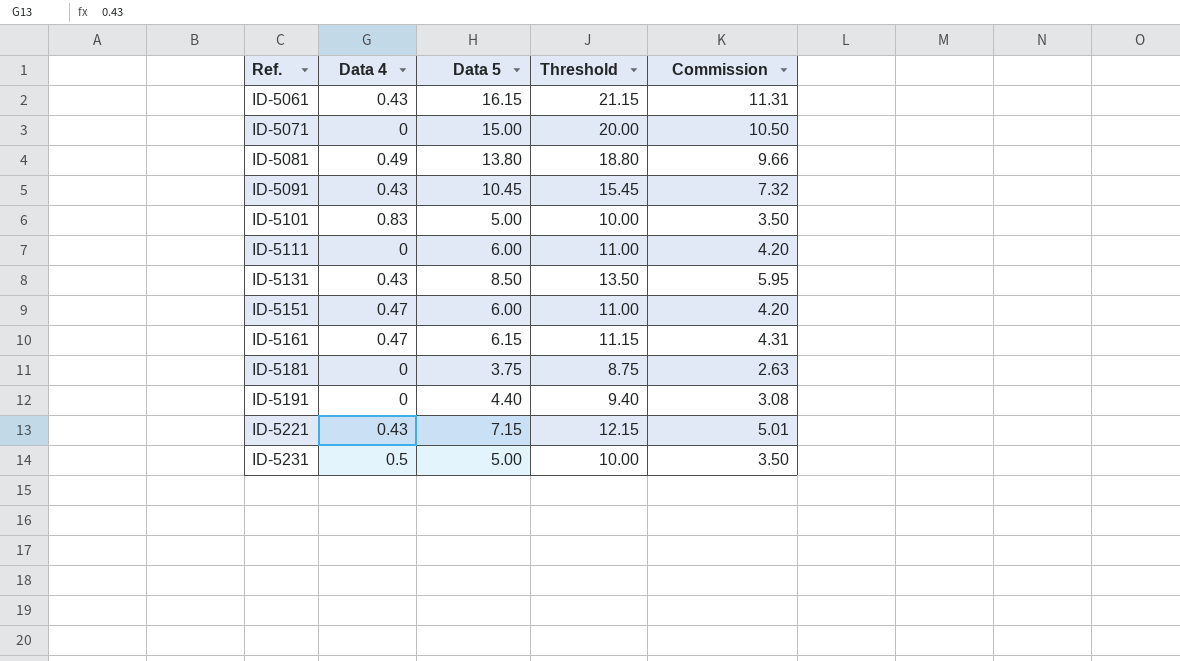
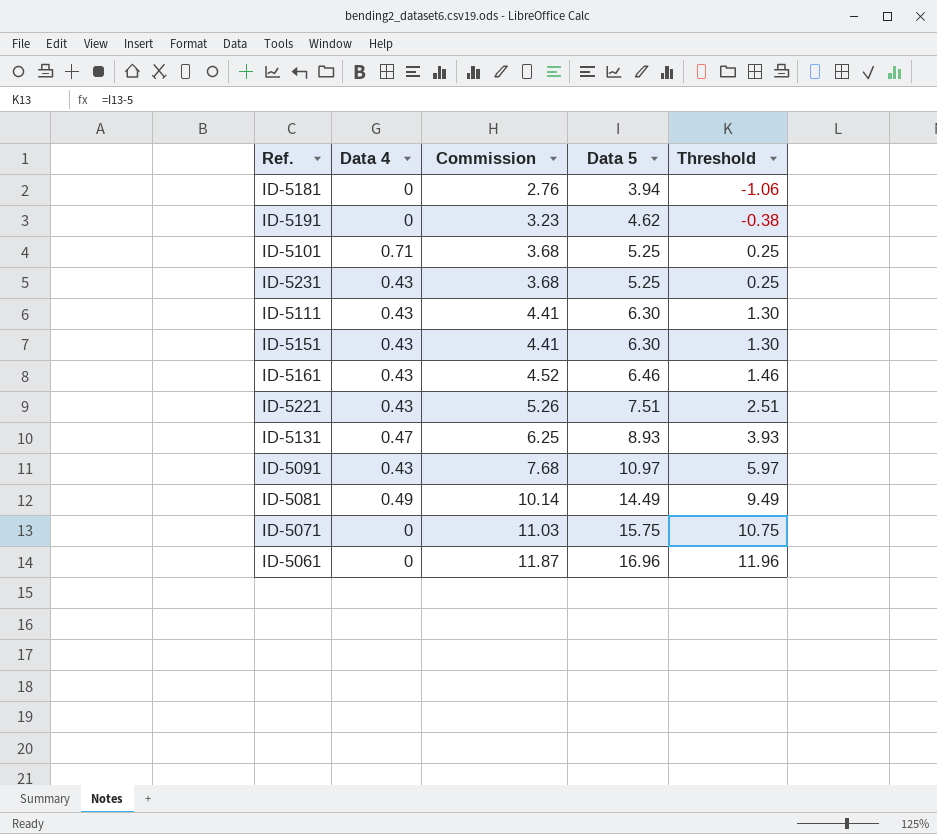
row order: Ref. ascending -> Commission ascending
column Commission | position: 5 -> 3
column Threshold | formula: [Data 5] + 5 -> [Data 5] - 5
ID-5181 | Commission: 2.63 -> 2.76
ID-5181 | Data 5: 3.75 -> 3.94
ID-5191 | Commission: 3.08 -> 3.23
ID-5191 | Data 5: 4.40 -> 4.62
ID-5101 | Data 4: 0.83 -> 0.71
ID-5101 | Commission: 3.50 -> 3.68
ID-5101 | Data 5: 5.00 -> 5.25
ID-5231 | Data 4: 0.5 -> 0.43
ID-5231 | Commission: 3.50 -> 3.68
ID-5231 | Data 5: 5.00 -> 5.25
ID-5111 | Data 4: 0 -> 0.43
ID-5111 | Commission: 4.20 -> 4.41
ID-5111 | Data 5: 6.00 -> 6.30
ID-5151 | Data 4: 0.47 -> 0.43
ID-5151 | Commission: 4.20 -> 4.41
ID-5151 | Data 5: 6.00 -> 6.30
ID-5161 | Data 4: 0.47 -> 0.43
ID-5161 | Commission: 4.31 -> 4.52
ID-5161 | Data 5: 6.15 -> 6.46
ID-5221 | Commission: 5.01 -> 5.26
ID-5221 | Data 5: 7.15 -> 7.51
ID-5131 | Data 4: 0.43 -> 0.47
ID-5131 | Commission: 5.95 -> 6.25
ID-5131 | Data 5: 8.50 -> 8.93
ID-5091 | Commission: 7.32 -> 7.68
ID-5091 | Data 5: 10.45 -> 10.97
ID-5081 | Commission: 9.66 -> 10.14
ID-5081 | Data 5: 13.80 -> 14.49
ID-5071 | Commission: 10.50 -> 11.03
ID-5071 | Data 5: 15.00 -> 15.75
ID-5061 | Data 4: 0.43 -> 0
ID-5061 | Commission: 11.31 -> 11.87
ID-5061 | Data 5: 16.15 -> 16.96

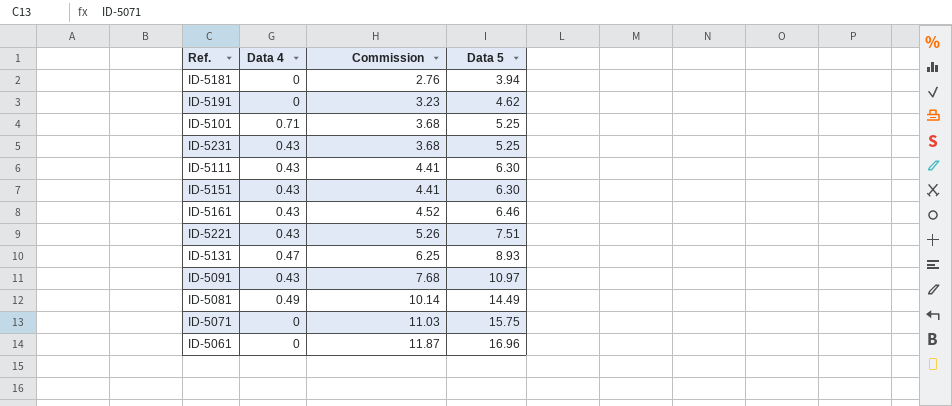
column Threshold | formula: [Data 5] - 5 -> none

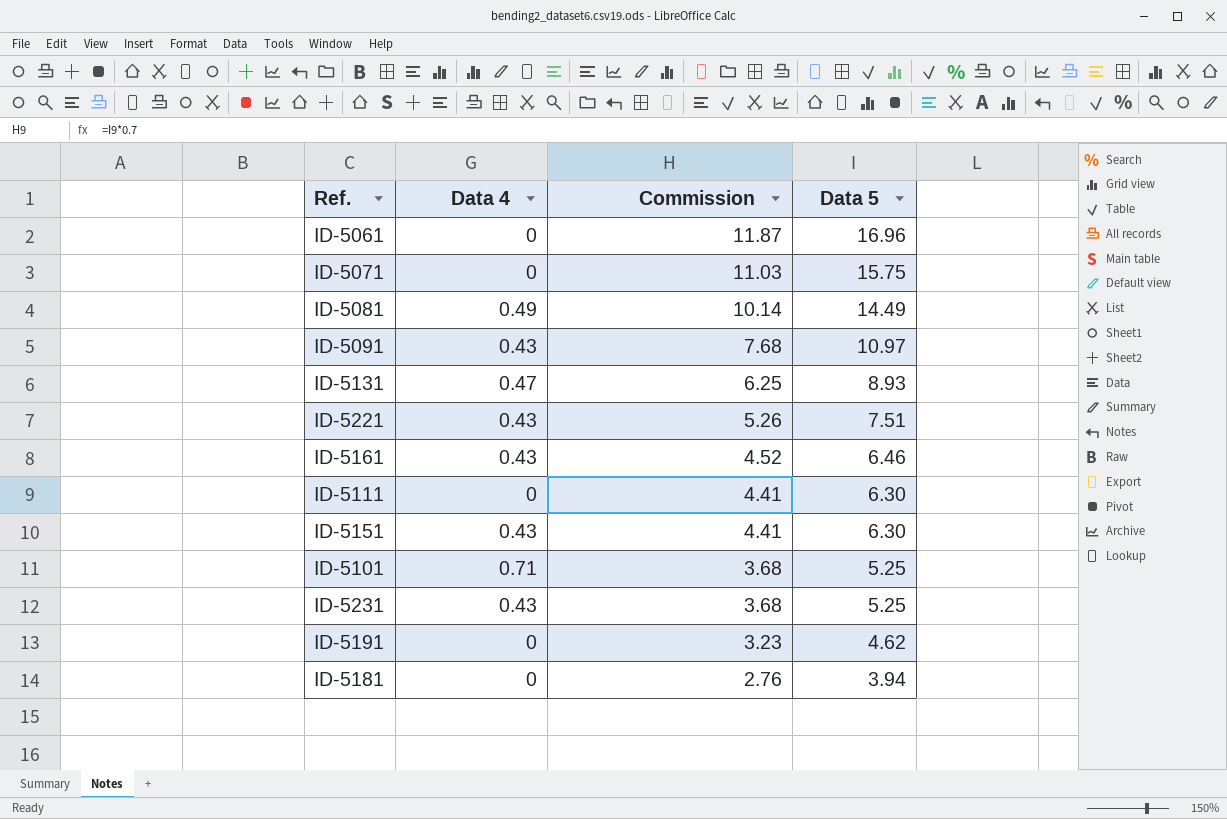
row order: Commission ascending -> Commission descending
ID-5111 | Data 4: 0.43 -> 0

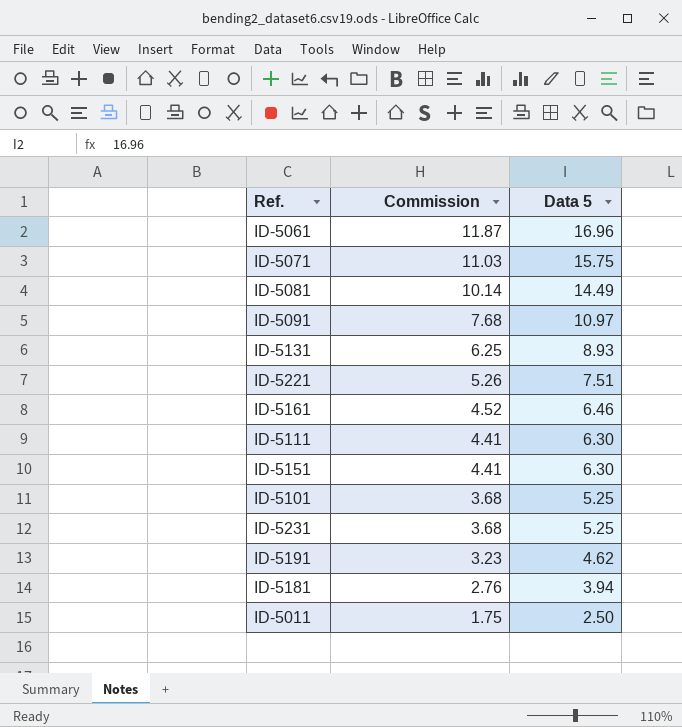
column Data 4 | position: 2 -> none
row ID-5011: none -> 1.75 | 2.50

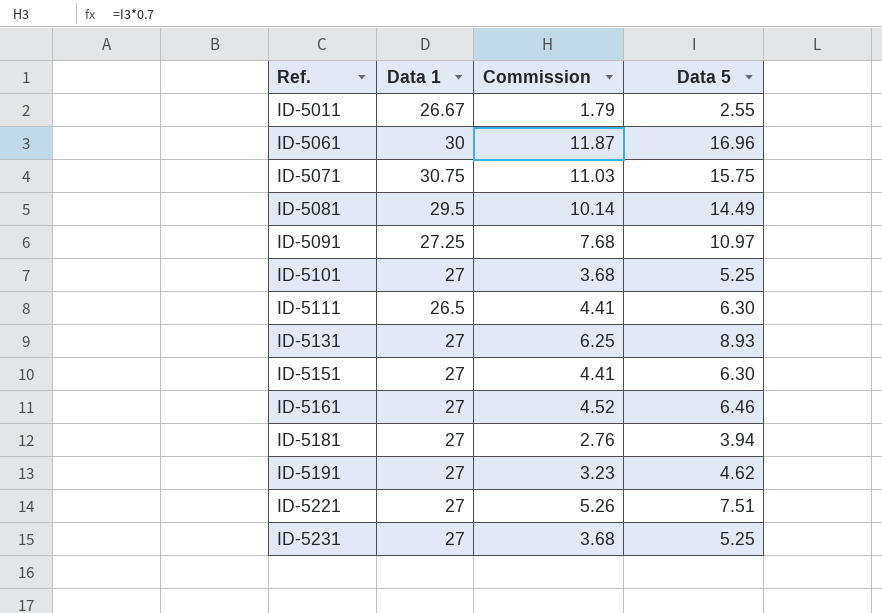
row order: Commission descending -> Ref. ascending
column Data 1 | position: none -> 2
ID-5011 | Commission: 1.75 -> 1.79
ID-5011 | Data 5: 2.50 -> 2.55

